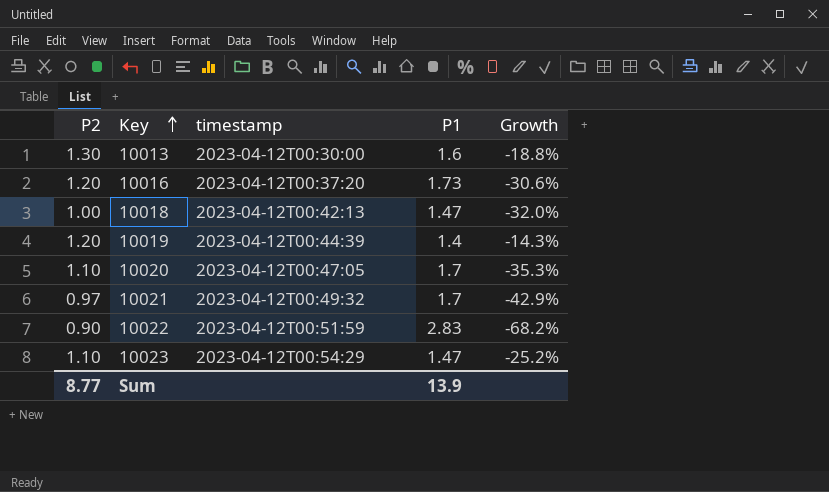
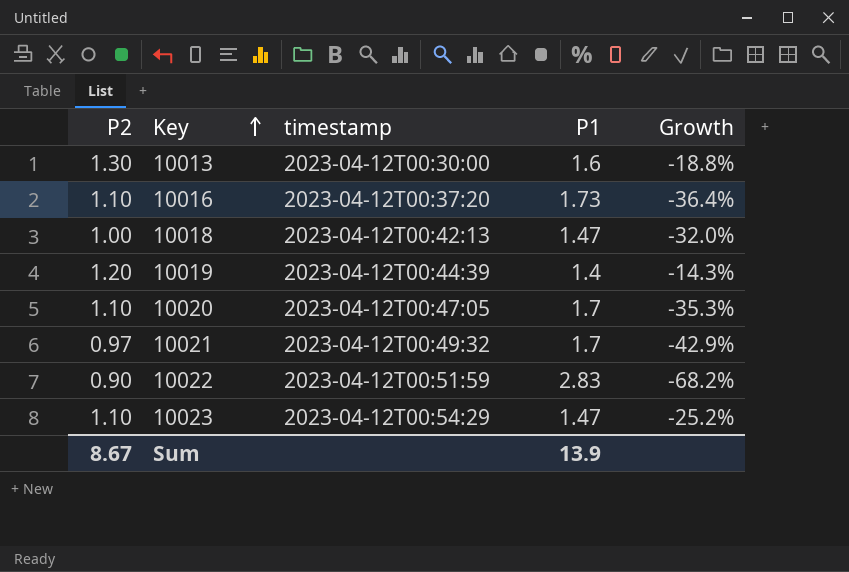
10016 | P2: 1.20 -> 1.10
10016 | Growth: -30.6% -> -36.4%
Sum | P2: 8.77 -> 8.67

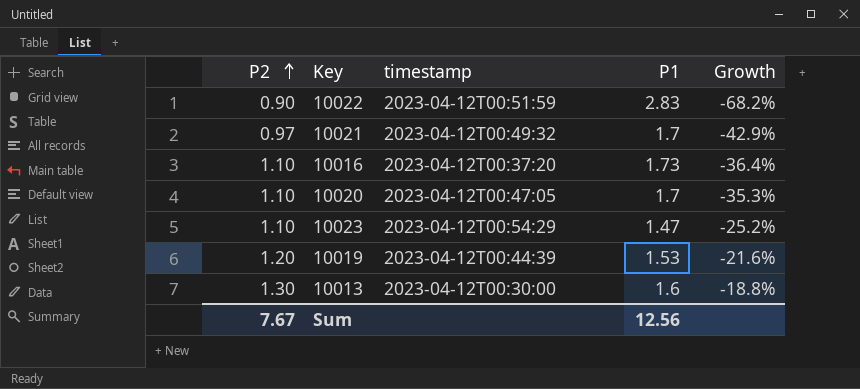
row order: Key ascending -> P2 ascending
row 10018: 1.00 | 2023-04-12T00:42:13 | 1.47 | -32.0% -> none
10019 | P1: 1.4 -> 1.53
10019 | Growth: -14.3% -> -21.6%
Sum | P2: 8.67 -> 7.67
Sum | P1: 13.9 -> 12.56

